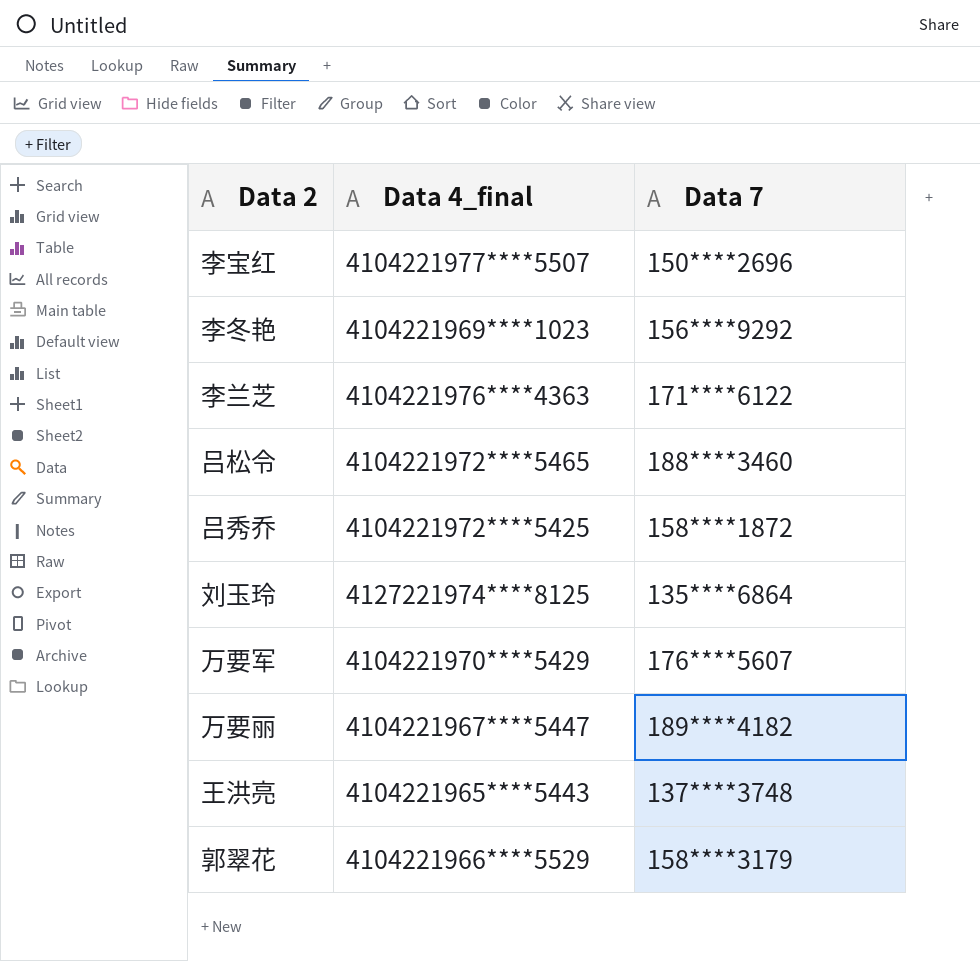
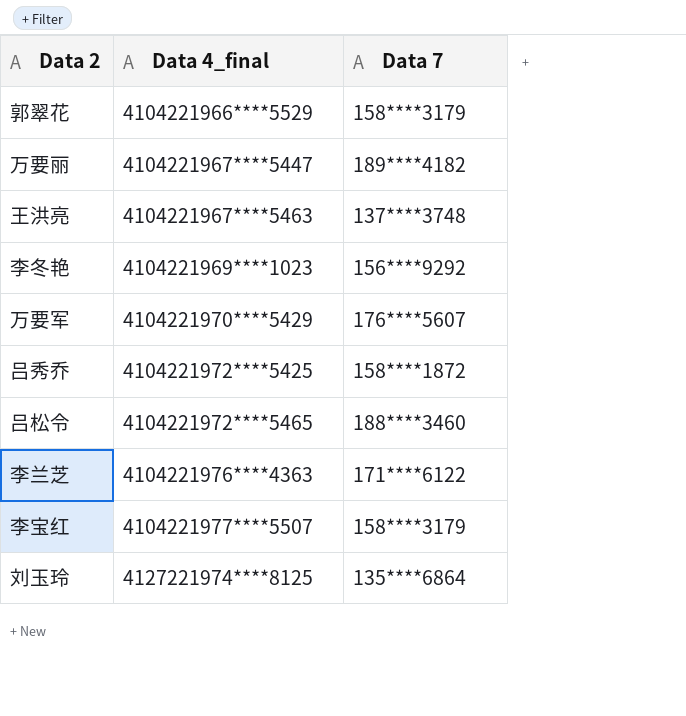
row order: none -> Data 4_final ascending
王洪亮 | Data 4_final: 4104221965****5443 -> 4104221967****5463
李宝红 | Data 7: 150****2696 -> 158****3179

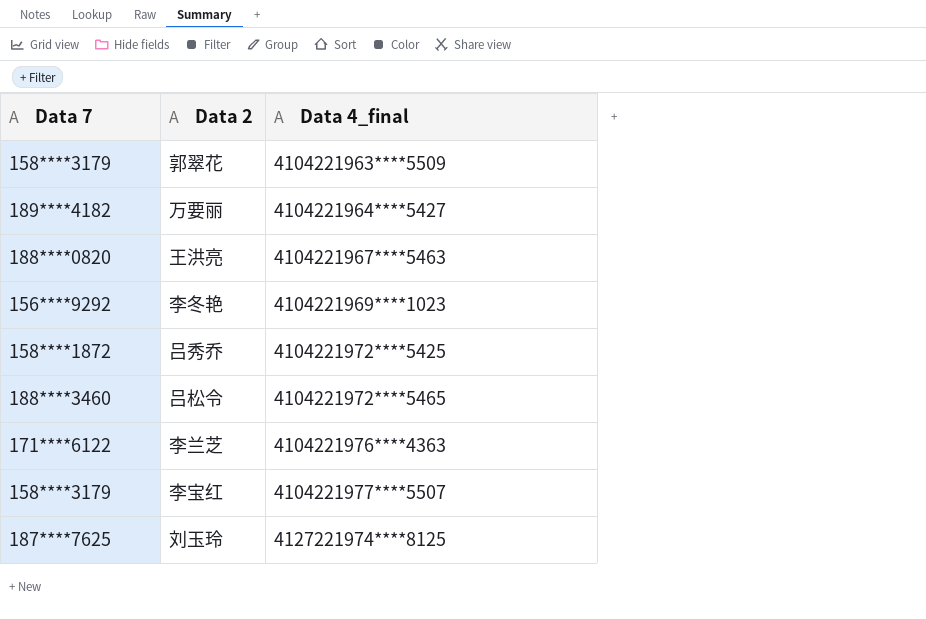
column Data 7 | position: 3 -> 1
row 万要军: 4104221970****5429 | 176****5607 -> none
郭翠花 | Data 4_final: 4104221966****5529 -> 4104221963****5509
万要丽 | Data 4_final: 4104221967****5447 -> 4104221964****5427
王洪亮 | Data 7: 137****3748 -> 188****0820
刘玉玲 | Data 7: 135****6864 -> 187****7625

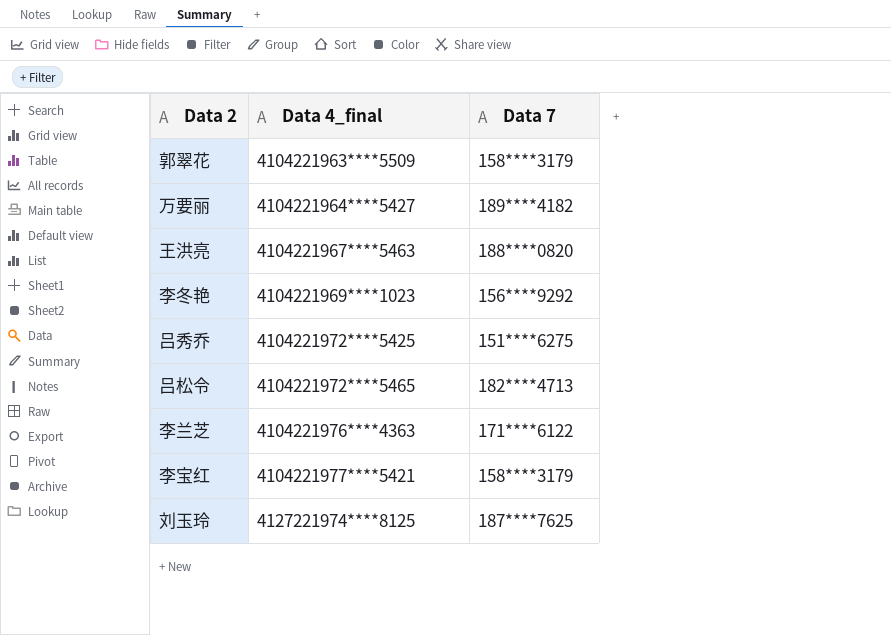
column Data 7 | position: 1 -> 3
吕秀乔 | Data 7: 158****1872 -> 151****6275
吕松令 | Data 7: 188****3460 -> 182****4713
李宝红 | Data 4_final: 4104221977****5507 -> 4104221977****5421

